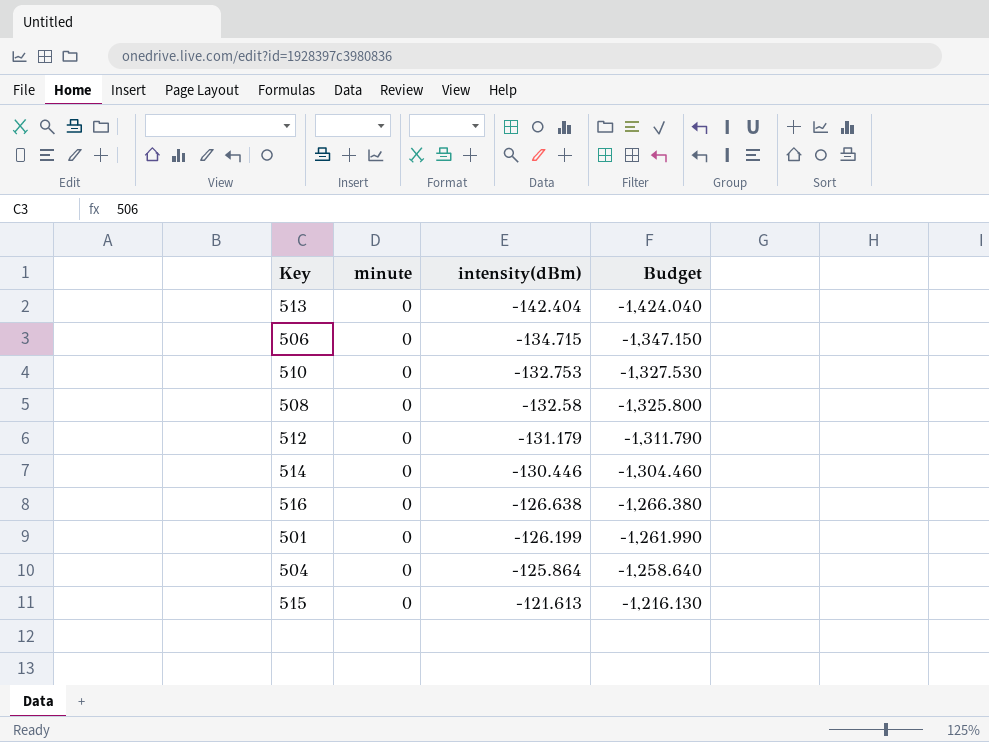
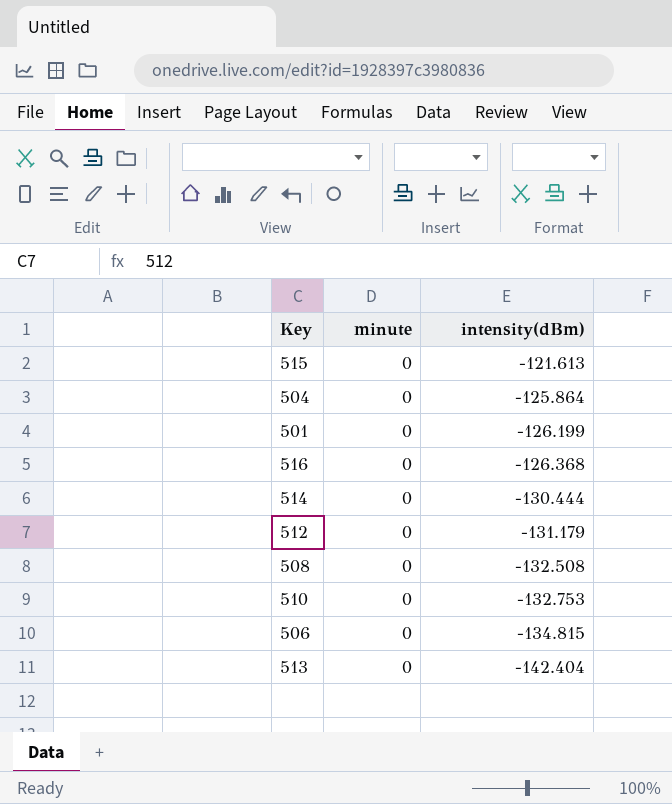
row order: intensity(dBm) ascending -> intensity(dBm) descending
column Budget | formula: [intensity(dBm)] * 10 -> none
516 | intensity(dBm): -126.638 -> -126.368
514 | intensity(dBm): -130.446 -> -130.444
508 | intensity(dBm): -132.58 -> -132.508
506 | intensity(dBm): -134.715 -> -134.815

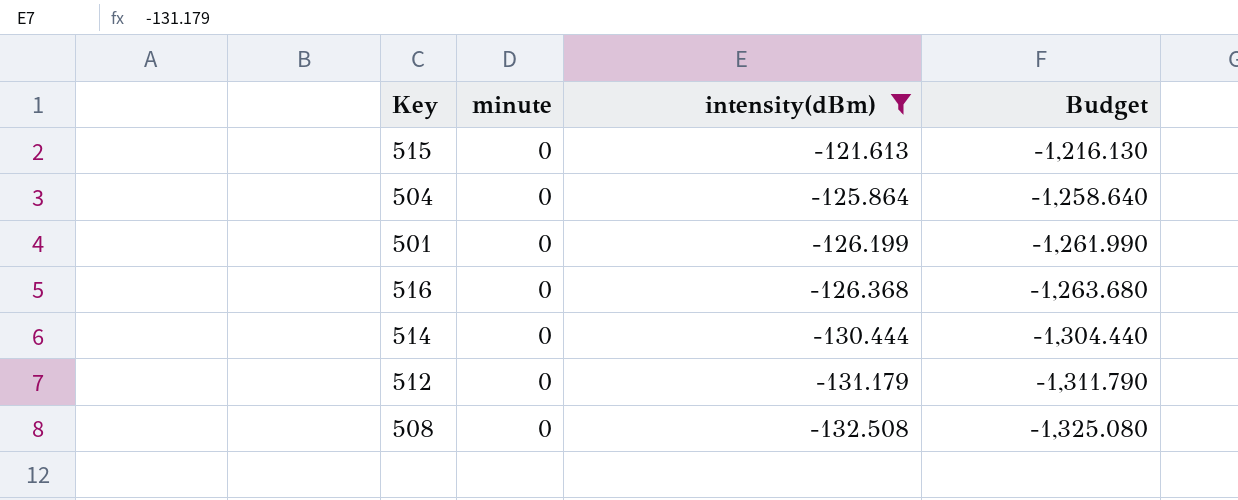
filter: none -> intensity(dBm) >= -132.508
column Budget | formula: none -> [intensity(dBm)] * 10

